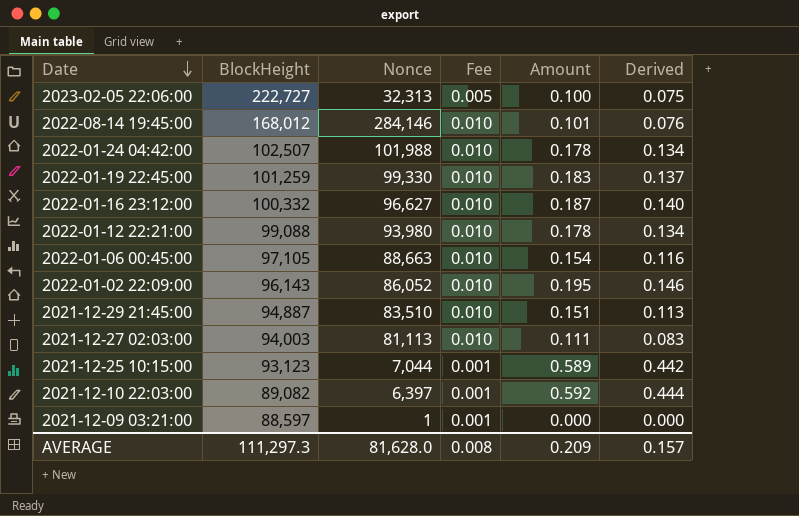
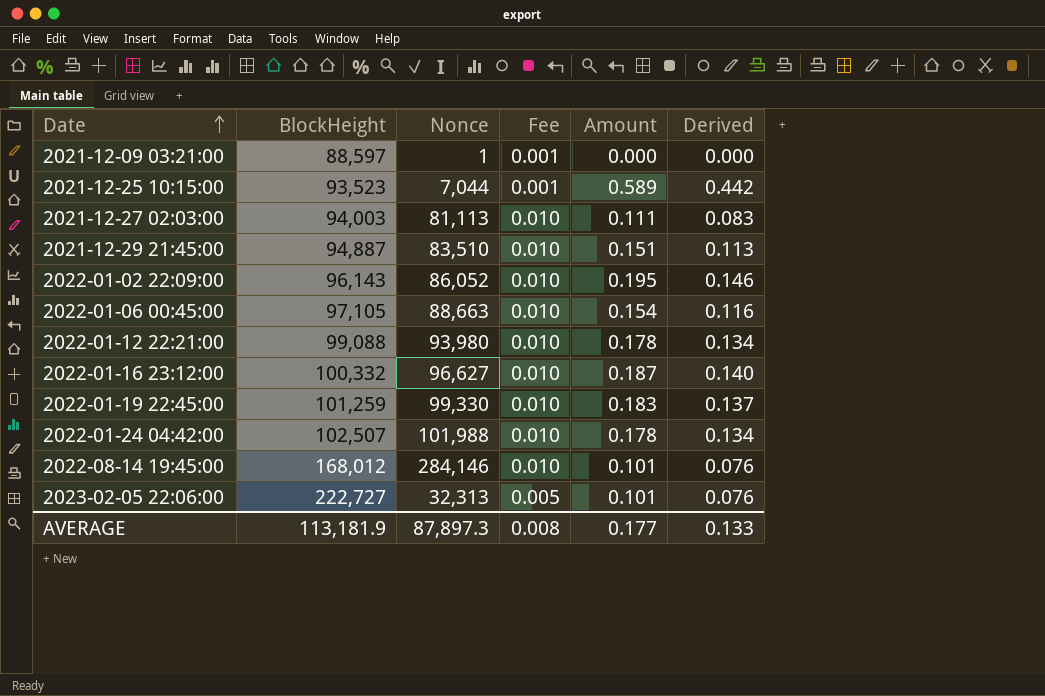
row order: Date descending -> Date ascending
row 2021-12-10 22:03:00: 89,082 | 6,397 | 0.001 | 0.592 | 0.444 -> none
2021-12-25 10:15:00 | BlockHeight: 93,123 -> 93,523
2023-02-05 22:06:00 | Amount: 0.100 -> 0.101
2023-02-05 22:06:00 | Derived: 0.075 -> 0.076
AVERAGE | BlockHeight: 111,297.3 -> 113,181.9
AVERAGE | Nonce: 81,628.0 -> 87,897.3
AVERAGE | Amount: 0.209 -> 0.177
AVERAGE | Derived: 0.157 -> 0.133

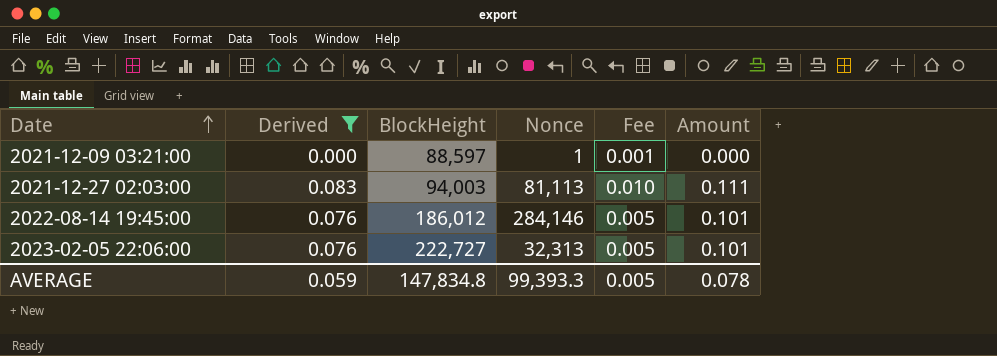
filter: none -> Derived <= 0.083
column Derived | position: 6 -> 2
2022-08-14 19:45:00 | BlockHeight: 168,012 -> 186,012
2022-08-14 19:45:00 | Fee: 0.010 -> 0.005
AVERAGE | Derived: 0.133 -> 0.059
AVERAGE | BlockHeight: 113,181.9 -> 147,834.8
AVERAGE | Nonce: 87,897.3 -> 99,393.3
AVERAGE | Fee: 0.008 -> 0.005
AVERAGE | Amount: 0.177 -> 0.078

